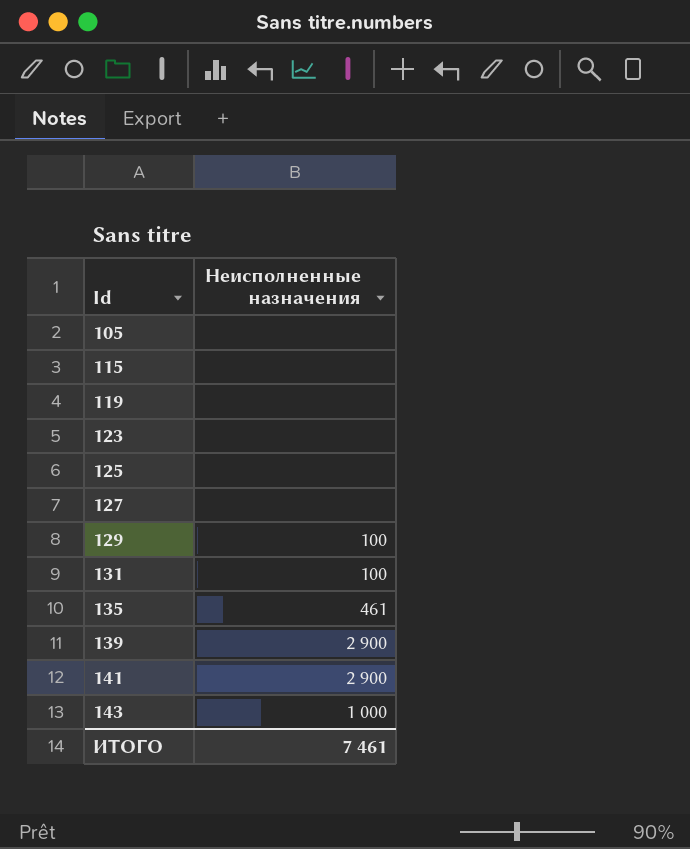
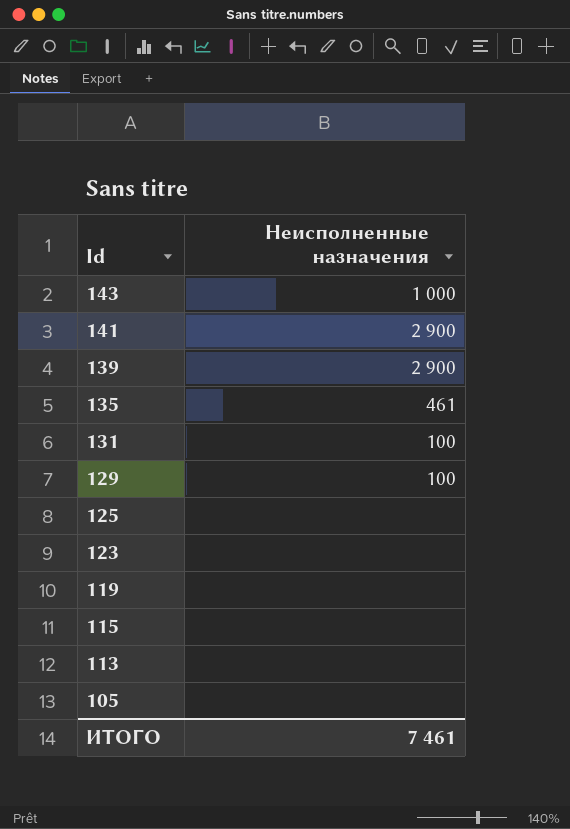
row order: Id ascending -> Id descending
row 127: none -> none
row 113: none -> none

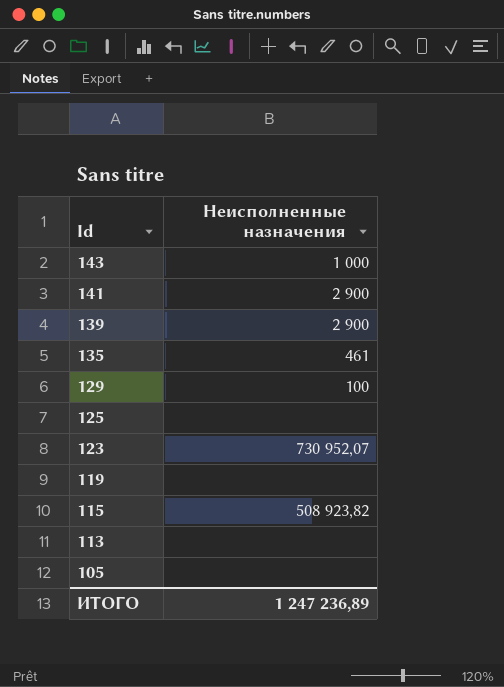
row 131: 100 -> none
123 | Неисполненные назначения: none -> 730 952,07
115 | Неисполненные назначения: none -> 508 923,82
ИТОГО | Неисполненные назначения: 7 461 -> 1 247 236,89

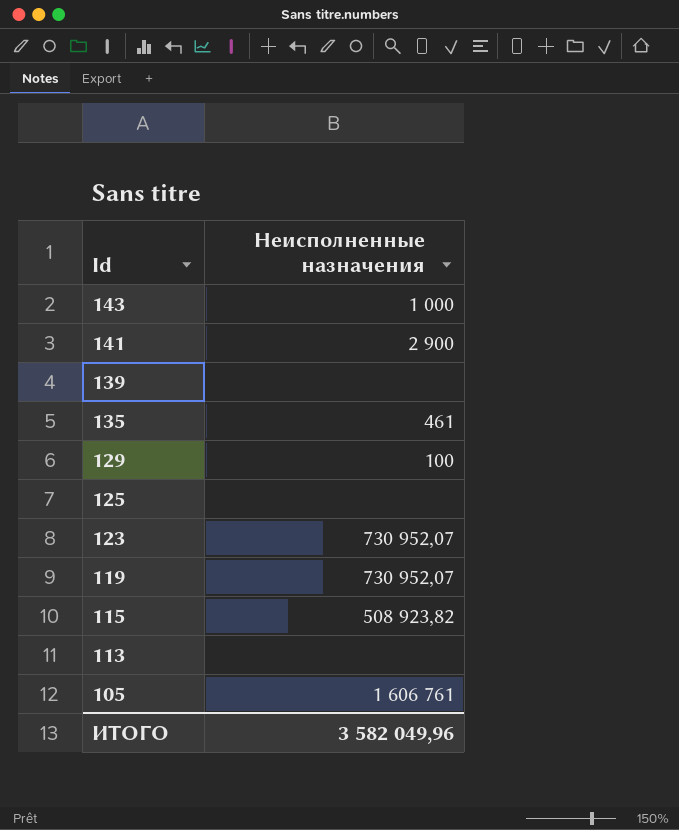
139 | Неисполненные назначения: 2 900 -> none
119 | Неисполненные назначения: none -> 730 952,07
105 | Неисполненные назначения: none -> 1 606 761
ИТОГО | Неисполненные назначения: 1 247 236,89 -> 3 582 049,96

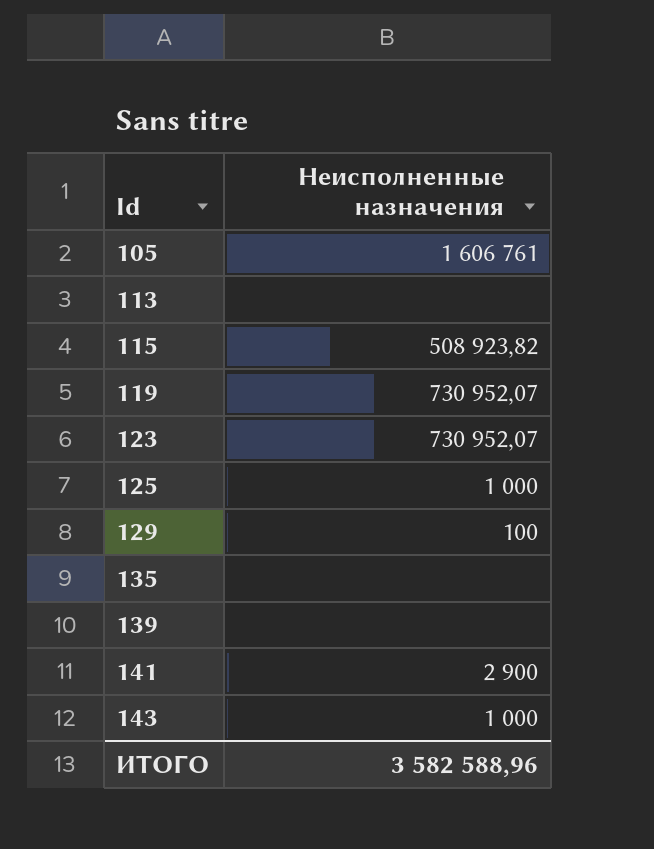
row order: Id descending -> Id ascending
125 | Неисполненные назначения: none -> 1 000
135 | Неисполненные назначения: 461 -> none
ИТОГО | Неисполненные назначения: 3 582 049,96 -> 3 582 588,96

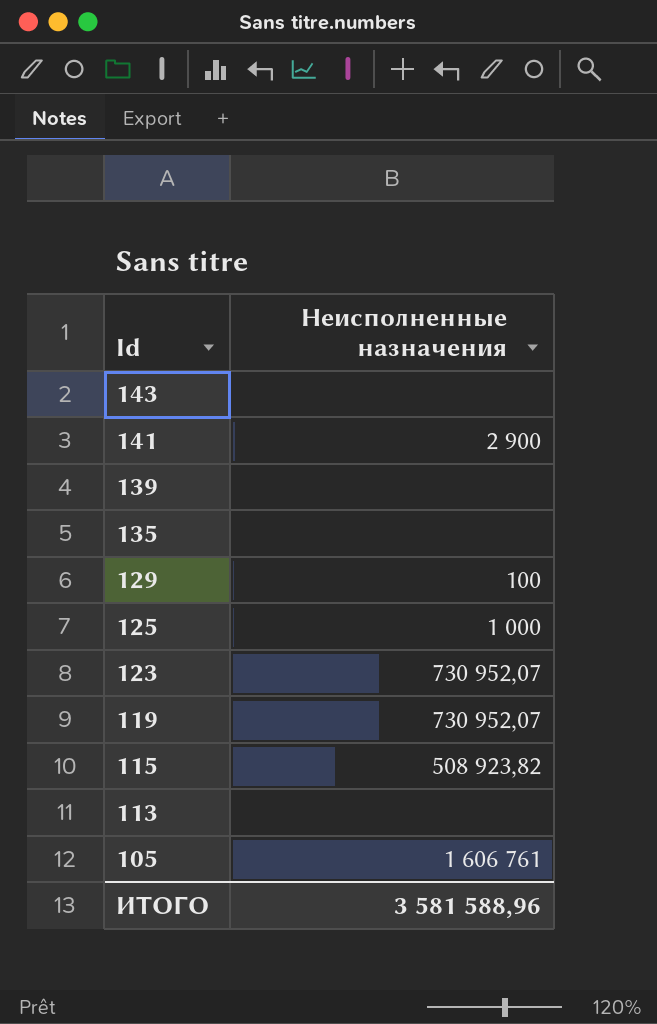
row order: Id ascending -> Id descending
143 | Неисполненные назначения: 1 000 -> none
ИТОГО | Неисполненные назначения: 3 582 588,96 -> 3 581 588,96

